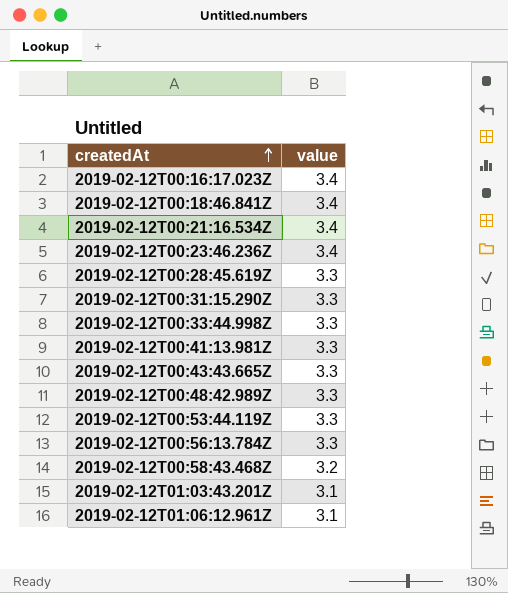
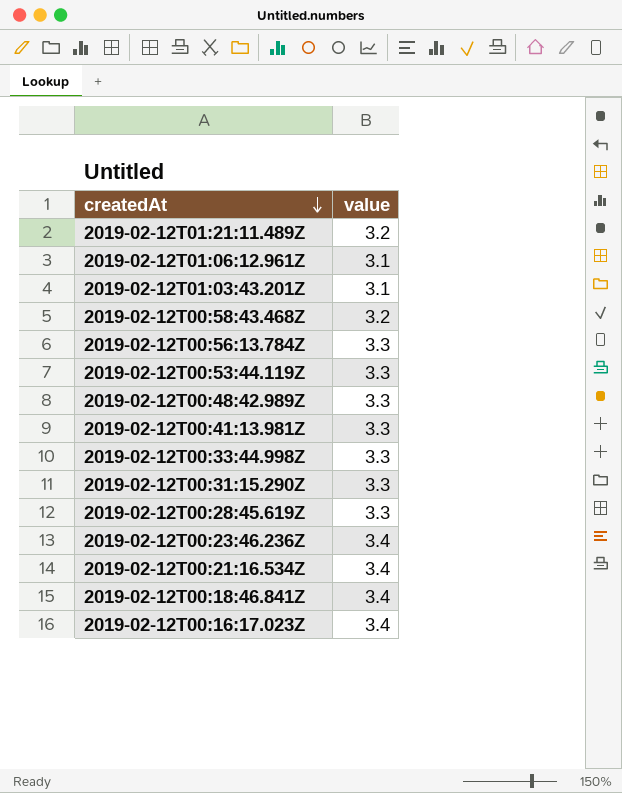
row order: createdAt ascending -> createdAt descending
row 2019-02-12T00:43:43.665Z: 3.3 -> none
row 2019-02-12T01:21:11.489Z: none -> 3.2

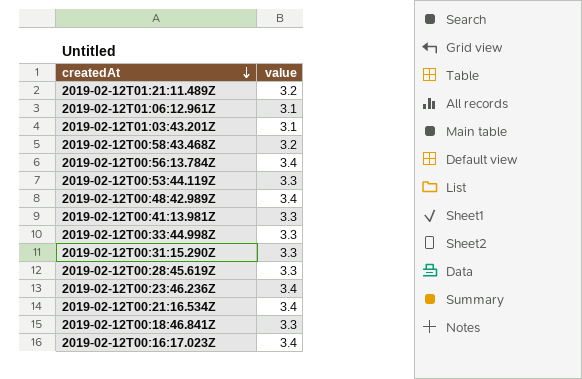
2019-02-12T00:56:13.784Z | value: 3.3 -> 3.4
2019-02-12T00:48:42.989Z | value: 3.3 -> 3.4
2019-02-12T00:18:46.841Z | value: 3.4 -> 3.3

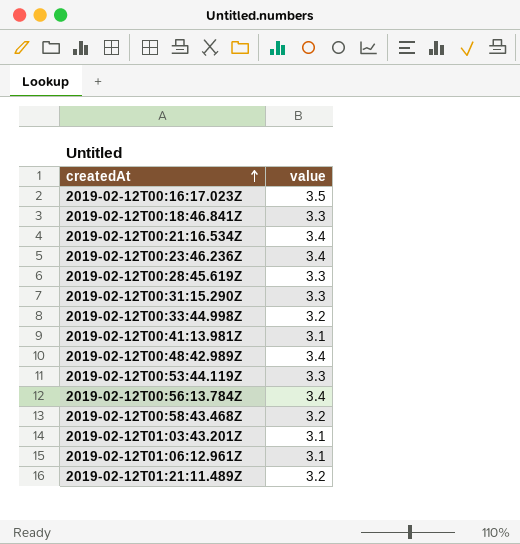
row order: createdAt descending -> createdAt ascending
2019-02-12T00:16:17.023Z | value: 3.4 -> 3.5
2019-02-12T00:33:44.998Z | value: 3.3 -> 3.2
2019-02-12T00:41:13.981Z | value: 3.3 -> 3.1

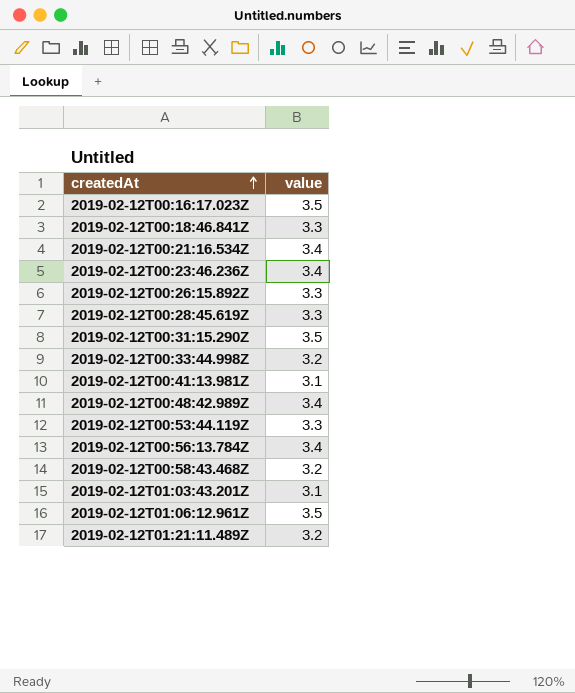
row 2019-02-12T00:26:15.892Z: none -> 3.3
2019-02-12T00:31:15.290Z | value: 3.3 -> 3.5
2019-02-12T01:06:12.961Z | value: 3.1 -> 3.5

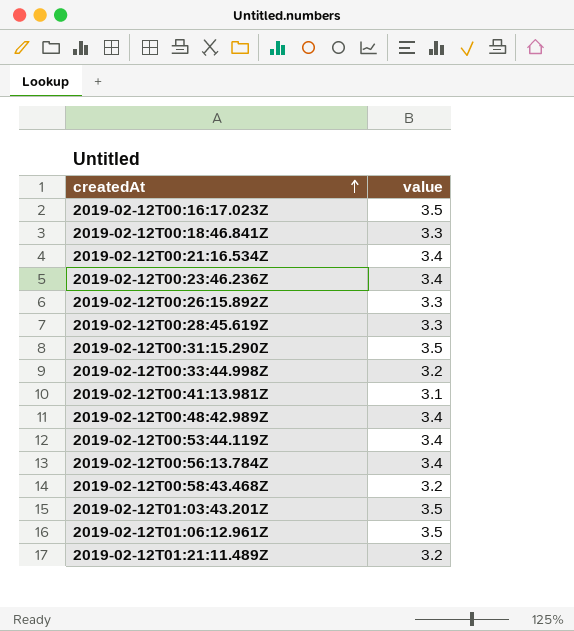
2019-02-12T00:53:44.119Z | value: 3.3 -> 3.4
2019-02-12T01:03:43.201Z | value: 3.1 -> 3.5

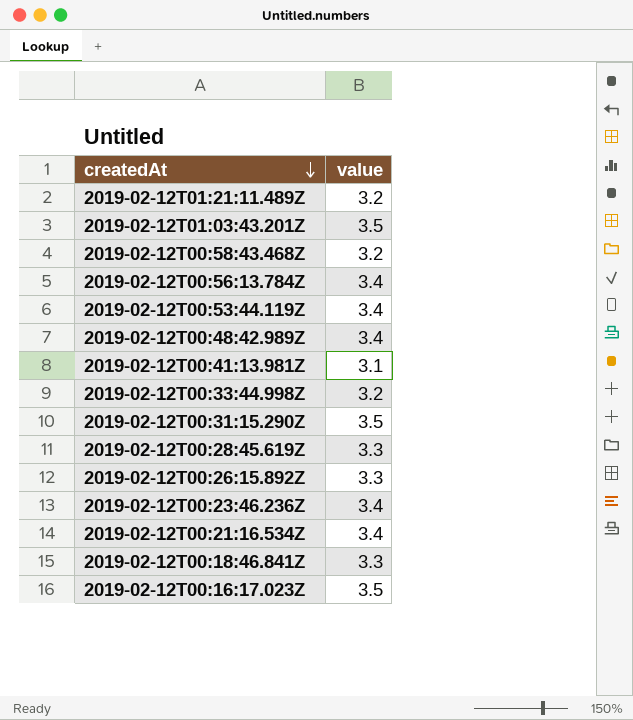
row order: createdAt ascending -> createdAt descending
row 2019-02-12T01:06:12.961Z: 3.5 -> none

